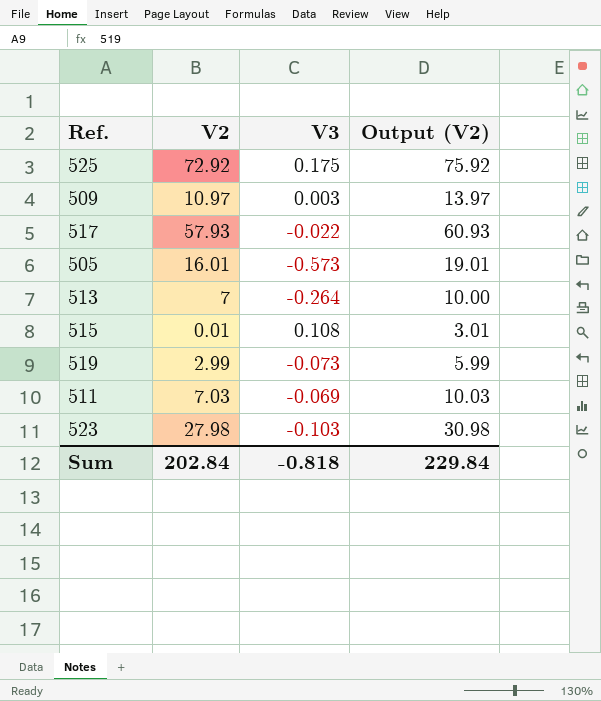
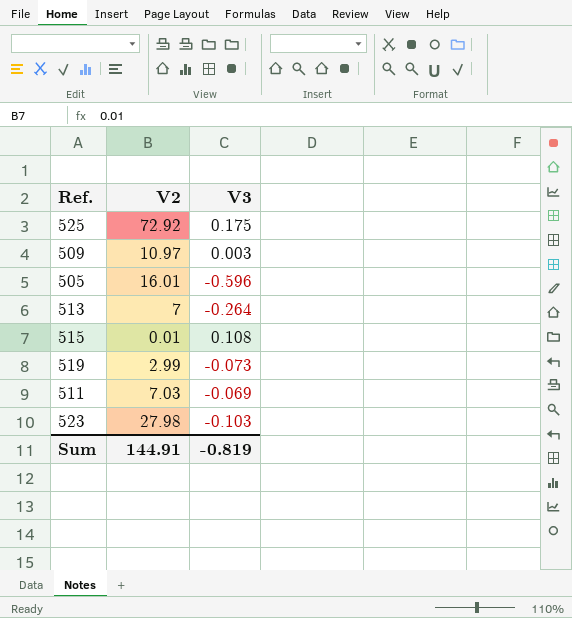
column Output (V2) | formula: [V2] + 3 -> none
row 517: 57.93 | -0.022 | 60.93 -> none
505 | V3: -0.573 -> -0.596
Sum | V2: 202.84 -> 144.91
Sum | V3: -0.818 -> -0.819

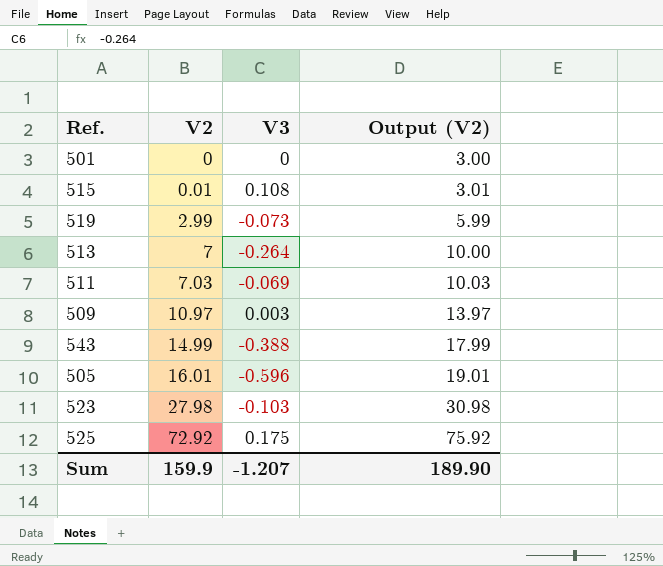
row order: none -> V2 ascending
column Output (V2) | formula: none -> [V2] + 3
row 501: none -> 0 | 0 | 3.00
row 543: none -> 14.99 | -0.388 | 17.99
Sum | V2: 144.91 -> 159.9
Sum | V3: -0.819 -> -1.207

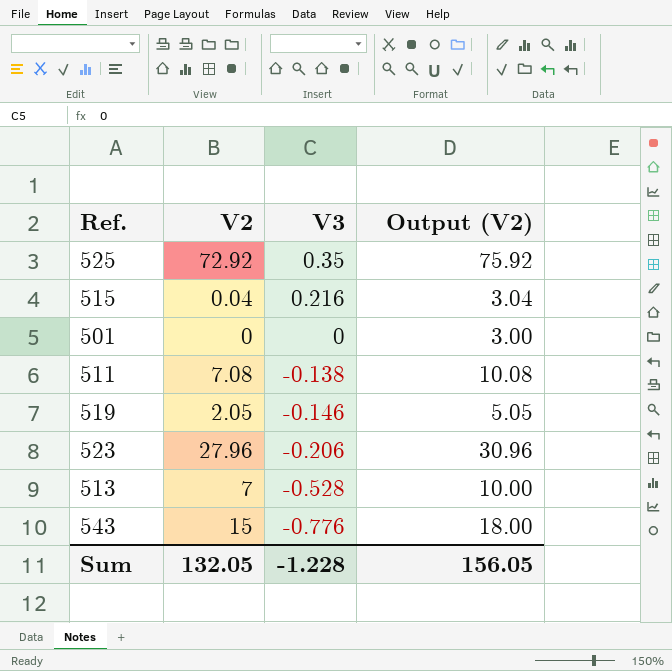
row order: V2 ascending -> V3 descending
row 509: 10.97 | 0.003 | 13.97 -> none
row 505: 16.01 | -0.596 | 19.01 -> none
525 | V3: 0.175 -> 0.35
515 | V2: 0.01 -> 0.04
515 | V3: 0.108 -> 0.216
515 | Output (V2): 3.01 -> 3.04
511 | V2: 7.03 -> 7.08
511 | V3: -0.069 -> -0.138
511 | Output (V2): 10.03 -> 10.08
519 | V2: 2.99 -> 2.05
519 | V3: -0.073 -> -0.146
519 | Output (V2): 5.99 -> 5.05
523 | V2: 27.98 -> 27.96
523 | V3: -0.103 -> -0.206
523 | Output (V2): 30.98 -> 30.96
513 | V3: -0.264 -> -0.528
543 | V2: 14.99 -> 15
543 | V3: -0.388 -> -0.776
543 | Output (V2): 17.99 -> 18.00
Sum | V2: 159.9 -> 132.05
Sum | V3: -1.207 -> -1.228
Sum | Output (V2): 189.90 -> 156.05

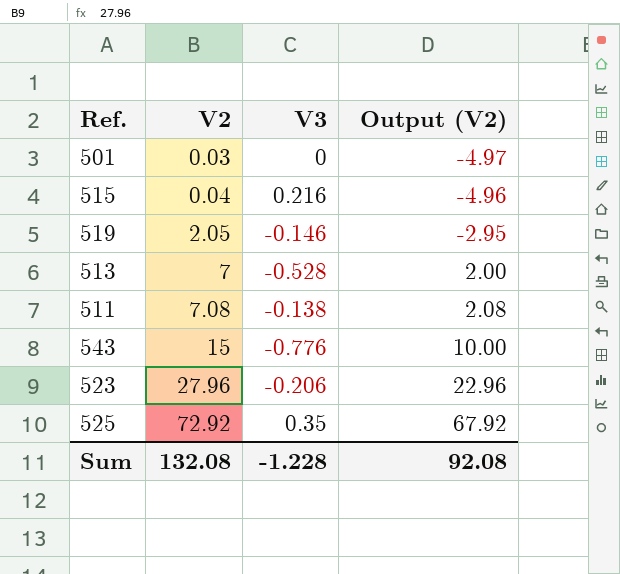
row order: V3 descending -> V2 ascending
column Output (V2) | formula: [V2] + 3 -> [V2] - 5
501 | V2: 0 -> 0.03
Sum | V2: 132.05 -> 132.08
Sum | Output (V2): 156.05 -> 92.08

